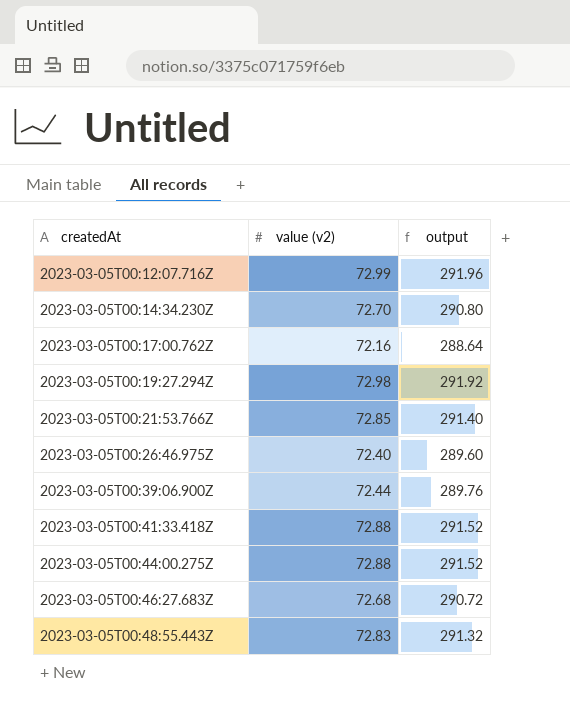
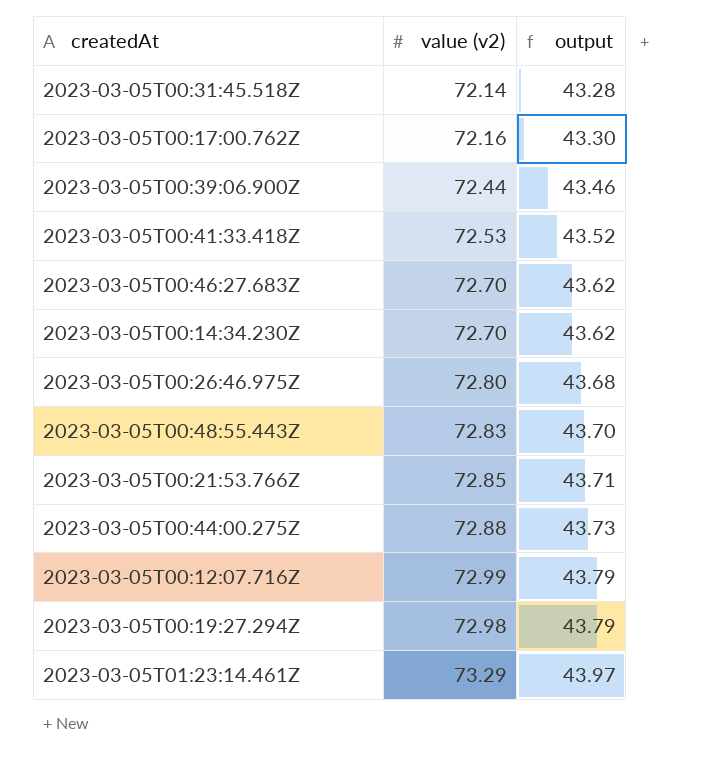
row order: createdAt ascending -> output ascending
column output | formula: [value (v2)] * 4 -> [value (v2)] * 0.6
row 2023-03-05T00:31:45.518Z: none -> 72.14 | 43.28
2023-03-05T00:41:33.418Z | value (v2): 72.88 -> 72.53
2023-03-05T00:46:27.683Z | value (v2): 72.68 -> 72.70
2023-03-05T00:26:46.975Z | value (v2): 72.40 -> 72.80
row 2023-03-05T01:23:14.461Z: none -> 73.29 | 43.97

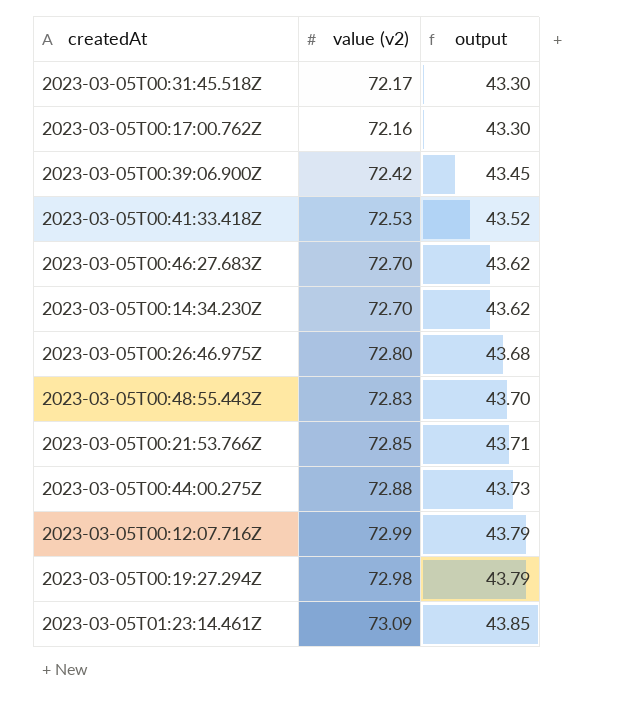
2023-03-05T00:31:45.518Z | value (v2): 72.14 -> 72.17
2023-03-05T00:31:45.518Z | output: 43.28 -> 43.30
2023-03-05T00:39:06.900Z | value (v2): 72.44 -> 72.42
2023-03-05T00:39:06.900Z | output: 43.46 -> 43.45
2023-03-05T01:23:14.461Z | value (v2): 73.29 -> 73.09
2023-03-05T01:23:14.461Z | output: 43.97 -> 43.85

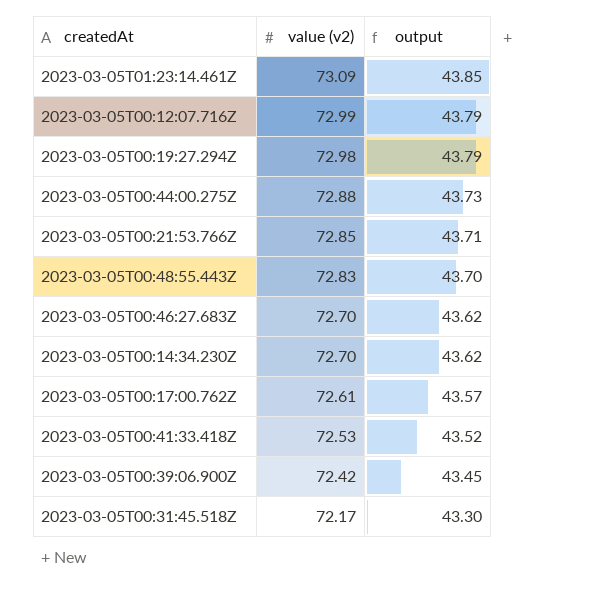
row order: output ascending -> value (v2) descending
row 2023-03-05T00:26:46.975Z: 72.80 | 43.68 -> none
2023-03-05T00:17:00.762Z | value (v2): 72.16 -> 72.61
2023-03-05T00:17:00.762Z | output: 43.30 -> 43.57

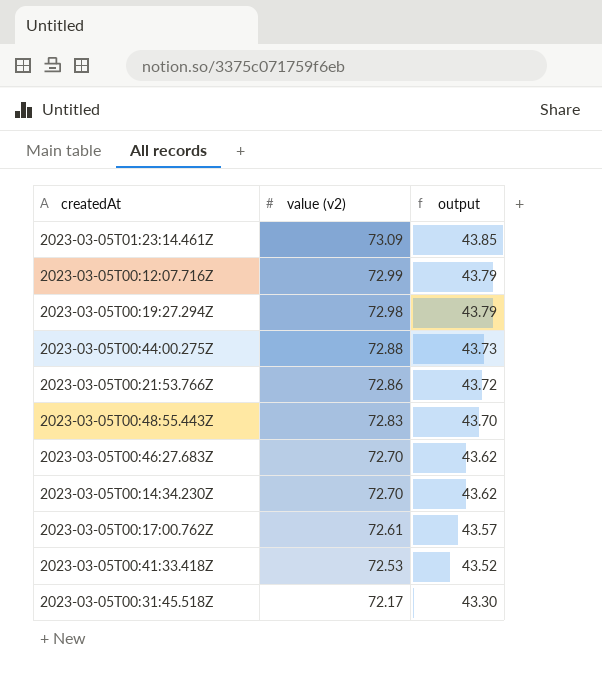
row 2023-03-05T00:39:06.900Z: 72.42 | 43.45 -> none
2023-03-05T00:21:53.766Z | value (v2): 72.85 -> 72.86
2023-03-05T00:21:53.766Z | output: 43.71 -> 43.72

